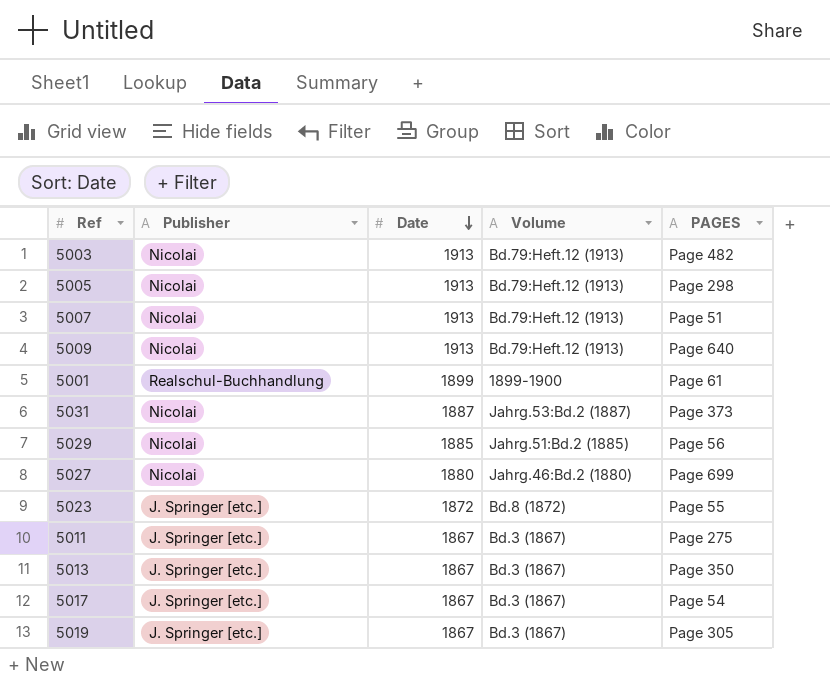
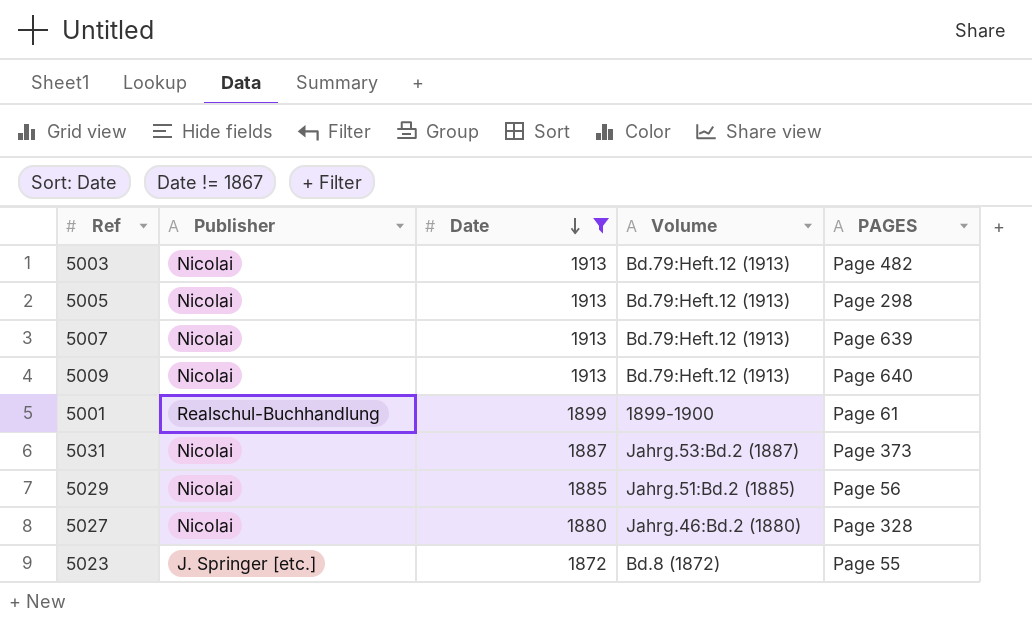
filter: none -> Date != 1867
5007 | PAGES: Page 51 -> Page 639
5027 | PAGES: Page 699 -> Page 328

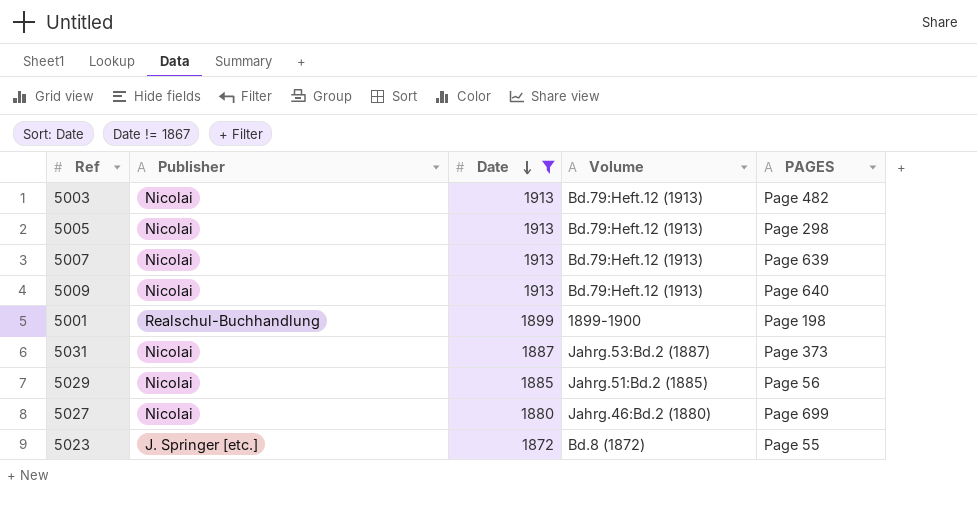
5001 | PAGES: Page 61 -> Page 198
5027 | PAGES: Page 328 -> Page 699

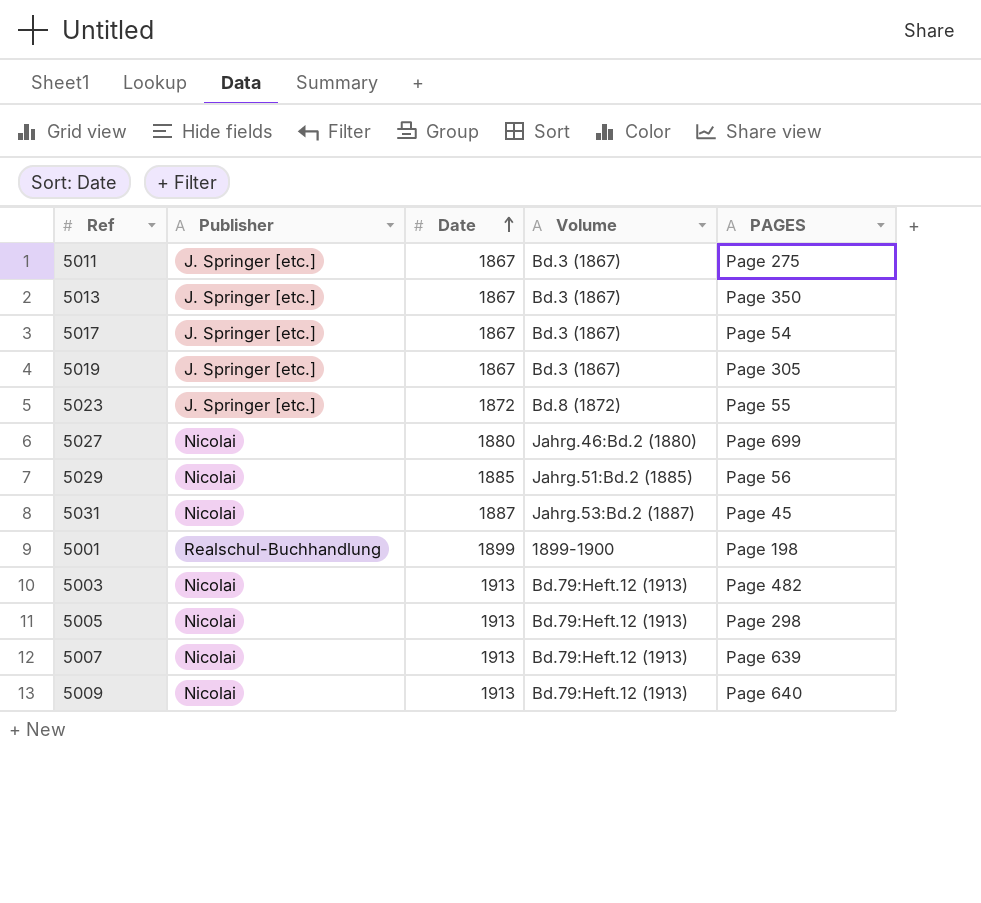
filter: Date != 1867 -> none
row order: Date descending -> Date ascending
5031 | PAGES: Page 373 -> Page 45

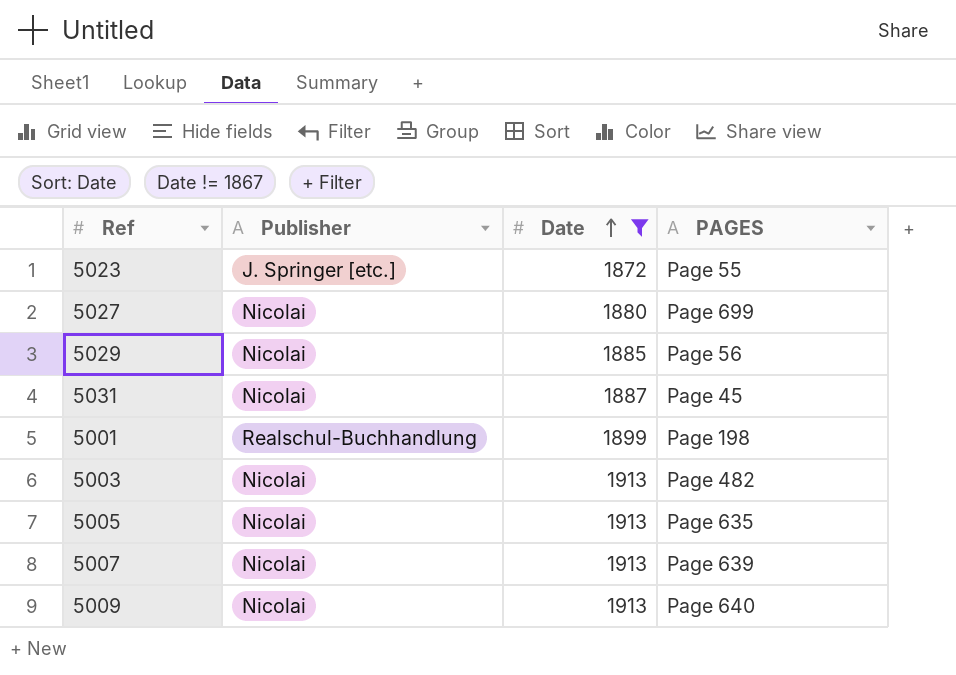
filter: none -> Date != 1867
column Volume | position: 4 -> none
5005 | PAGES: Page 298 -> Page 635

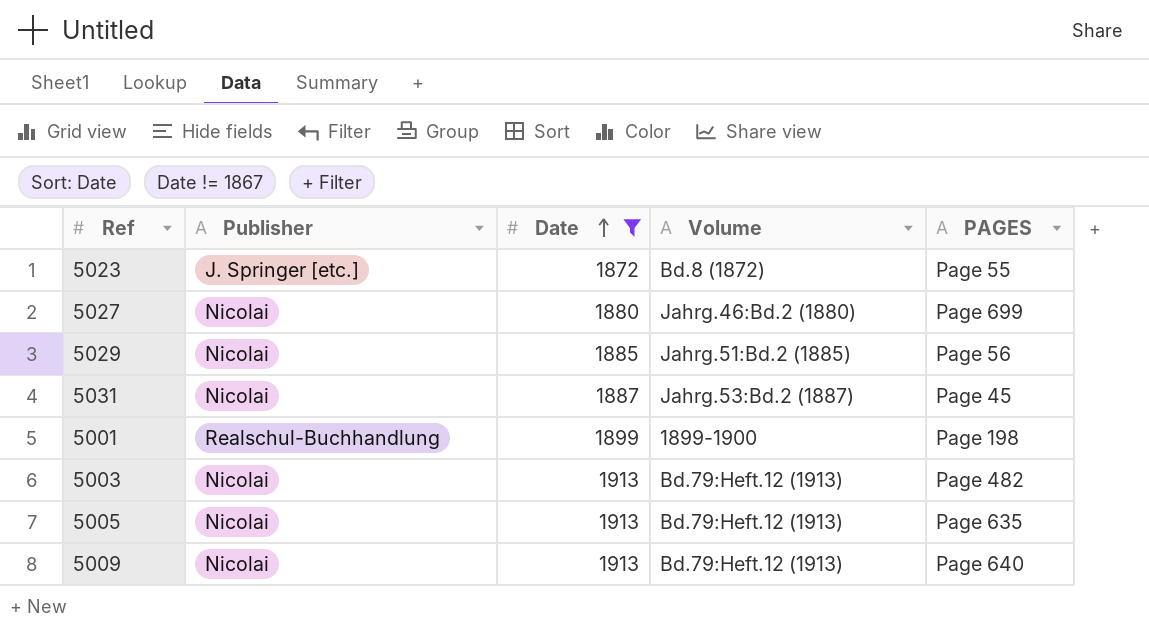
column Volume | position: none -> 4
row 5007: Nicolai | 1913 | Page 639 -> none

